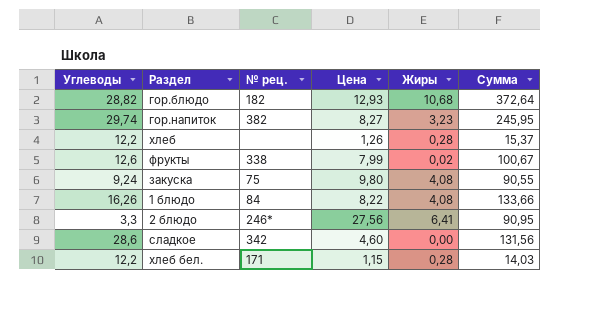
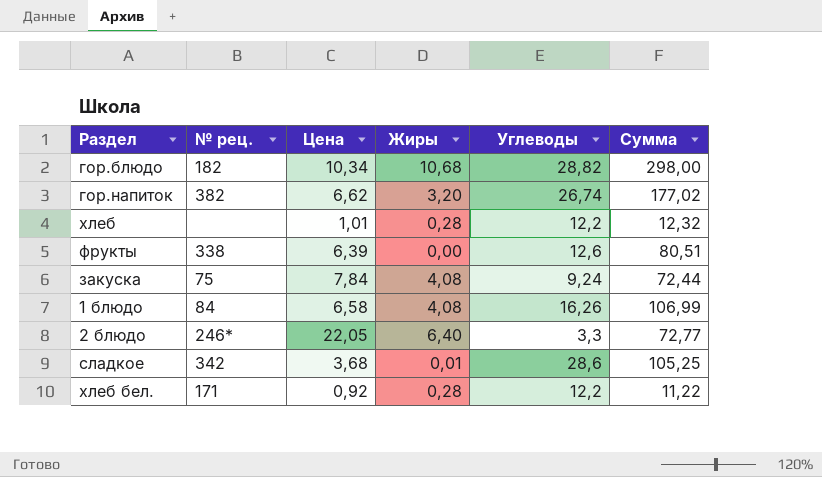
column Углеводы | position: 1 -> 5
гор.блюдо | Цена: 12,93 -> 10,34
гор.блюдо | Сумма: 372,64 -> 298,00
гор.напиток | Цена: 8,27 -> 6,62
гор.напиток | Жиры: 3,23 -> 3,20
гор.напиток | Углеводы: 29,74 -> 26,74
гор.напиток | Сумма: 245,95 -> 177,02
хлеб | Цена: 1,26 -> 1,01
хлеб | Сумма: 15,37 -> 12,32
фрукты | Цена: 7,99 -> 6,39
фрукты | Жиры: 0,02 -> 0,00
фрукты | Сумма: 100,67 -> 80,51
закуска | Цена: 9,80 -> 7,84
закуска | Сумма: 90,55 -> 72,44
1 блюдо | Цена: 8,22 -> 6,58
1 блюдо | Сумма: 133,66 -> 106,99
2 блюдо | Цена: 27,56 -> 22,05
2 блюдо | Жиры: 6,41 -> 6,40
2 блюдо | Сумма: 90,95 -> 72,77
сладкое | Цена: 4,60 -> 3,68
сладкое | Жиры: 0,00 -> 0,01
сладкое | Сумма: 131,56 -> 105,25
хлеб бел. | Цена: 1,15 -> 0,92
хлеб бел. | Сумма: 14,03 -> 11,22

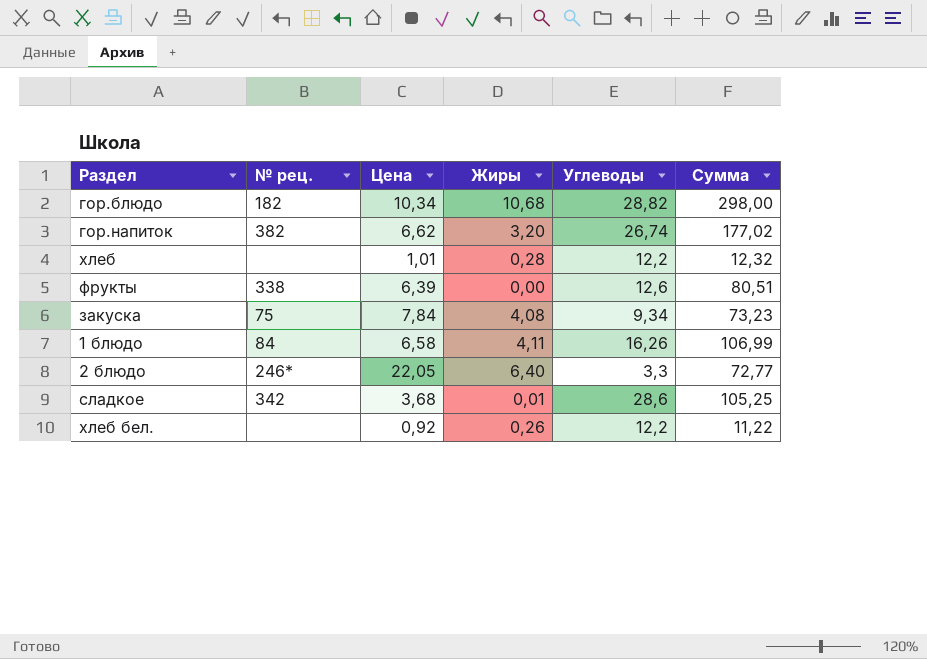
закуска | Углеводы: 9,24 -> 9,34
закуска | Сумма: 72,44 -> 73,23
1 блюдо | Жиры: 4,08 -> 4,11
хлеб бел. | № рец.: 171 -> none
хлеб бел. | Жиры: 0,28 -> 0,26

